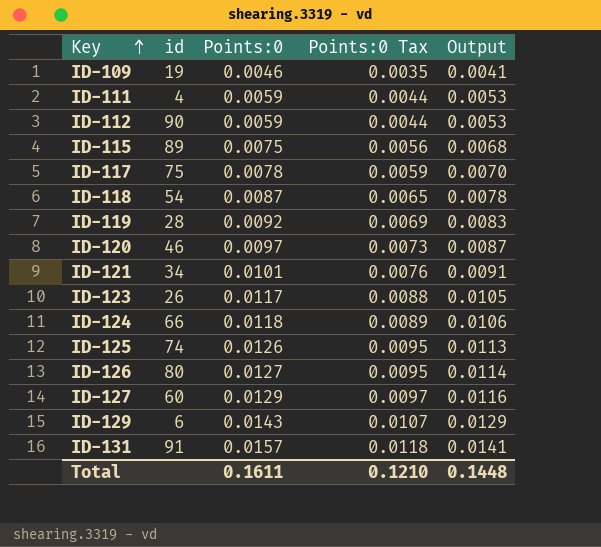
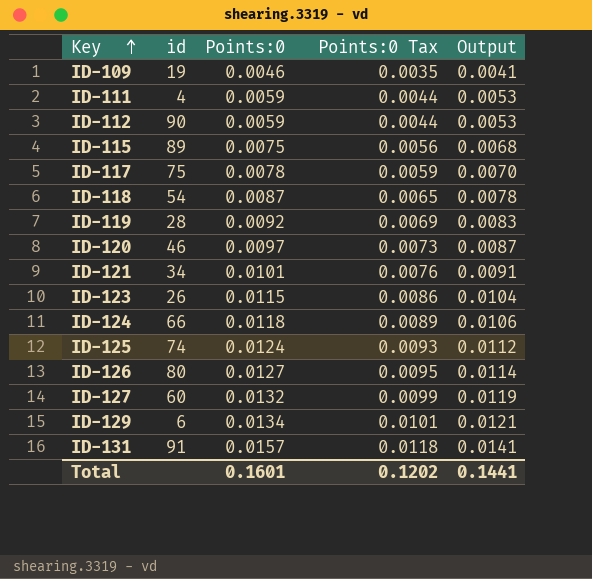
ID-123 | Points:0: 0.0117 -> 0.0115
ID-123 | Points:0 Tax: 0.0088 -> 0.0086
ID-123 | Output: 0.0105 -> 0.0104
ID-125 | Points:0: 0.0126 -> 0.0124
ID-125 | Points:0 Tax: 0.0095 -> 0.0093
ID-125 | Output: 0.0113 -> 0.0112
ID-127 | Points:0: 0.0129 -> 0.0132
ID-127 | Points:0 Tax: 0.0097 -> 0.0099
ID-127 | Output: 0.0116 -> 0.0119
ID-129 | Points:0: 0.0143 -> 0.0134
ID-129 | Points:0 Tax: 0.0107 -> 0.0101
ID-129 | Output: 0.0129 -> 0.0121
Total | Points:0: 0.1611 -> 0.1601
Total | Points:0 Tax: 0.1210 -> 0.1202
Total | Output: 0.1448 -> 0.1441

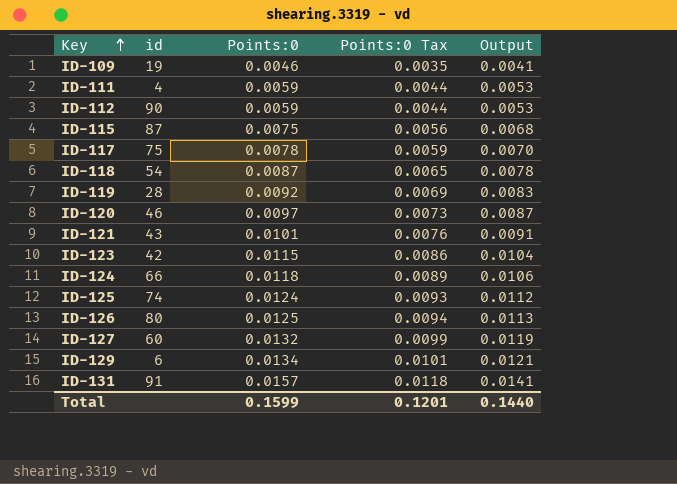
ID-115 | id: 89 -> 87
ID-121 | id: 34 -> 43
ID-123 | id: 26 -> 42
ID-126 | Points:0: 0.0127 -> 0.0125
ID-126 | Points:0 Tax: 0.0095 -> 0.0094
ID-126 | Output: 0.0114 -> 0.0113
Total | Points:0: 0.1601 -> 0.1599
Total | Points:0 Tax: 0.1202 -> 0.1201
Total | Output: 0.1441 -> 0.1440

